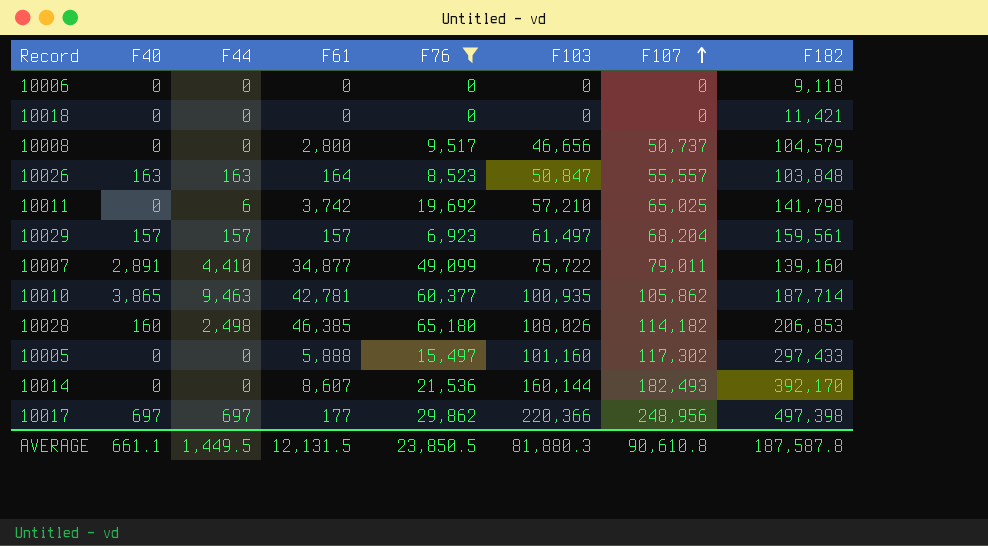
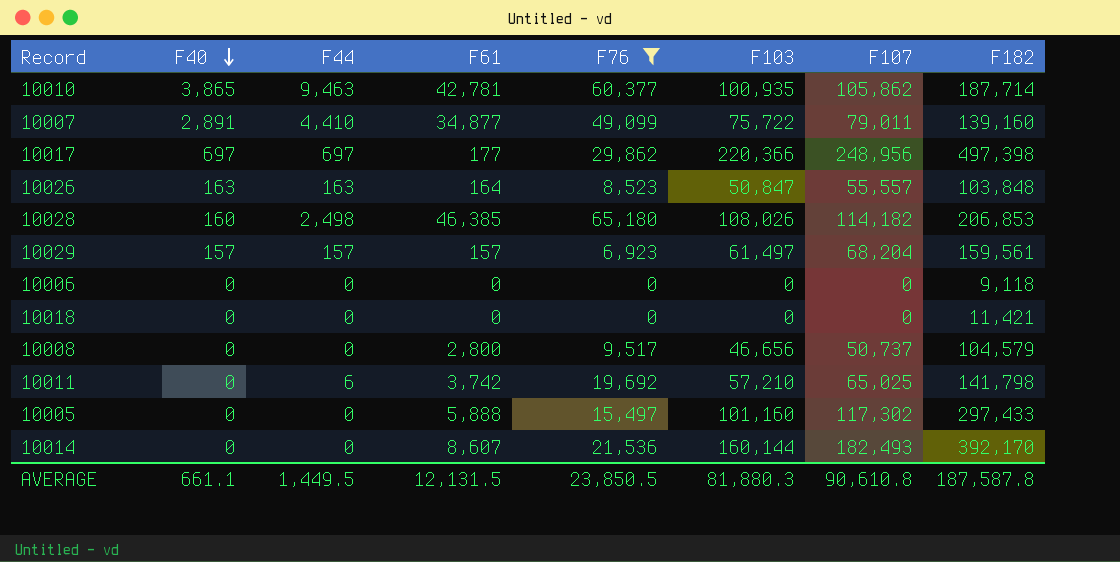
row order: F107 ascending -> F40 descending

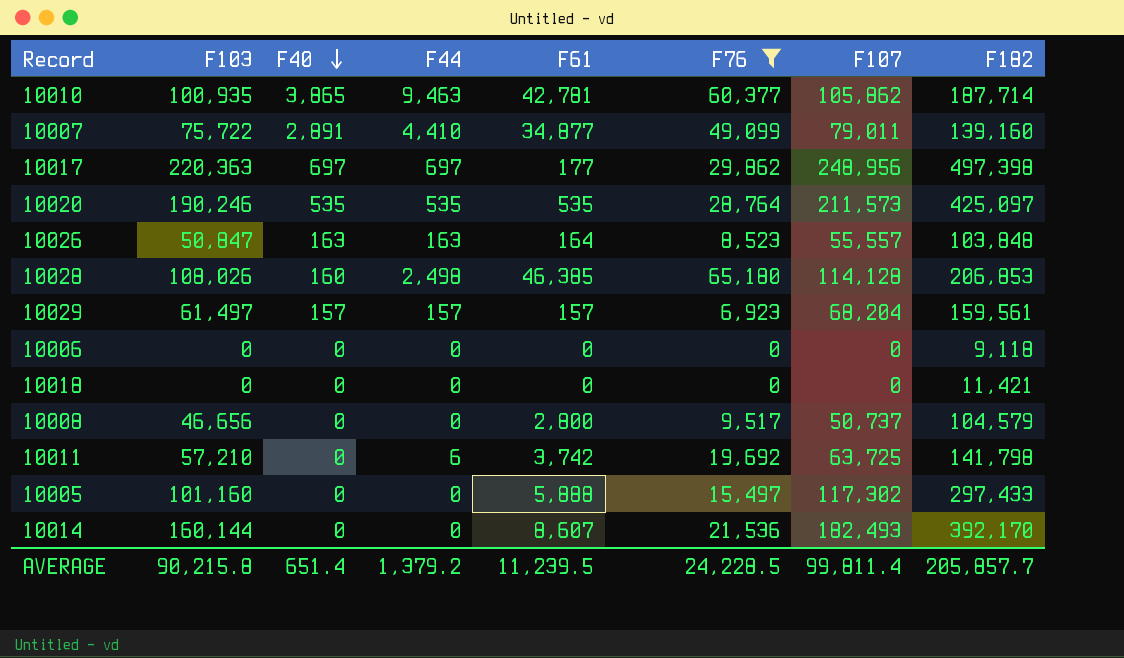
column F103 | position: 6 -> 2
10017 | F103: 220,366 -> 220,363
row 10020: none -> 190,246 | 535 | 535 | 535 | 28,764 | 211,573 | 425,097
10028 | F107: 114,182 -> 114,128
10011 | F107: 65,025 -> 63,725
AVERAGE | F103: 81,880.3 -> 90,215.8
AVERAGE | F40: 661.1 -> 651.4
AVERAGE | F44: 1,449.5 -> 1,379.2
AVERAGE | F61: 12,131.5 -> 11,239.5
AVERAGE | F76: 23,850.5 -> 24,228.5
AVERAGE | F107: 90,610.8 -> 99,811.4
AVERAGE | F182: 187,587.8 -> 205,857.7

